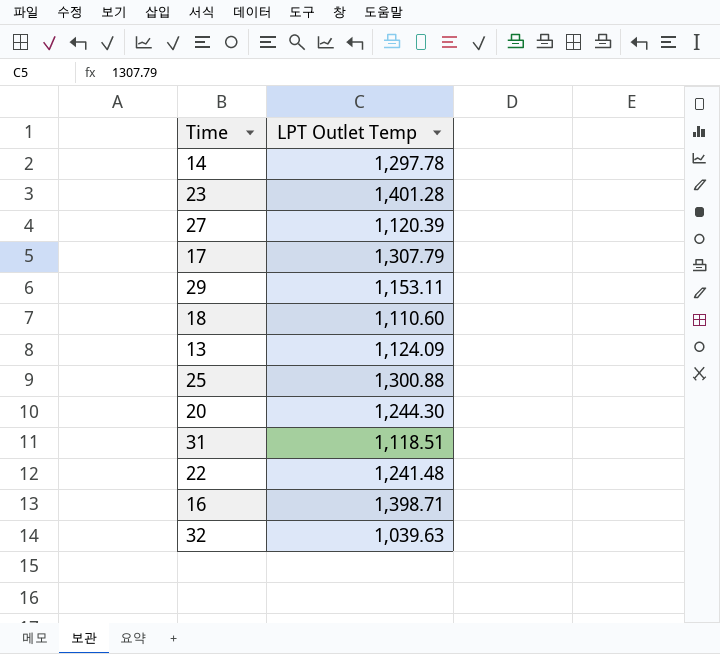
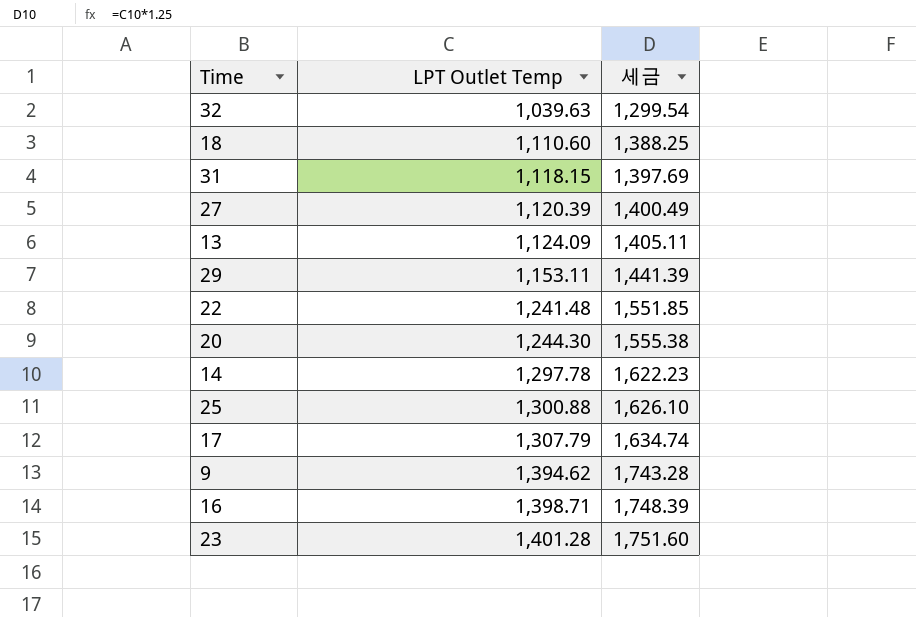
row order: none -> LPT Outlet Temp ascending
column 세금 | formula: none -> [LPT Outlet Temp] * 1.25
31 | LPT Outlet Temp: 1,118.51 -> 1,118.15
row 9: none -> 1,394.62 | 1,743.28

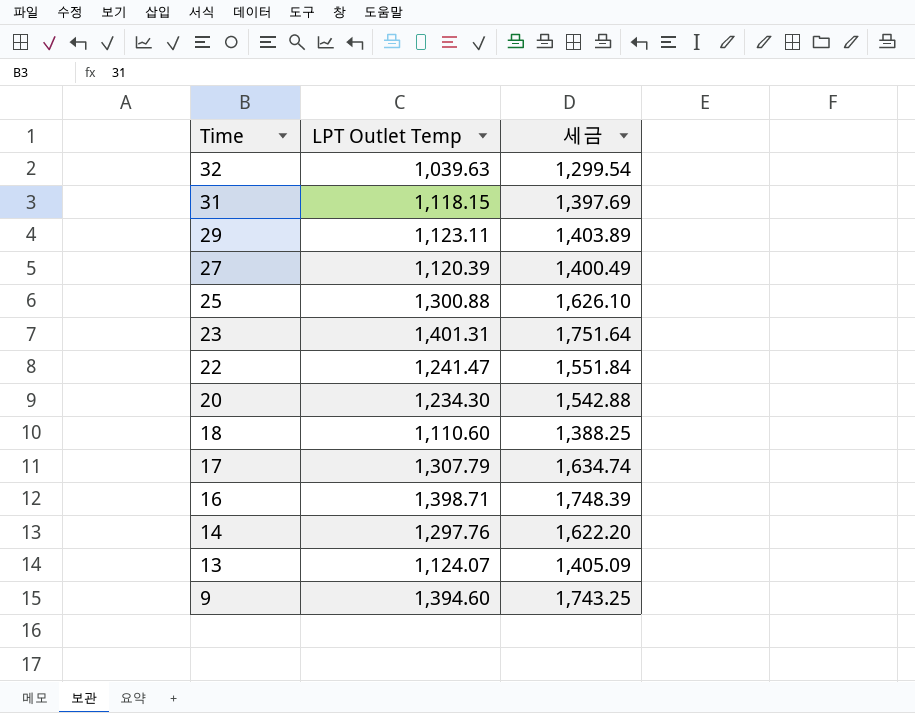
row order: LPT Outlet Temp ascending -> Time descending
29 | LPT Outlet Temp: 1,153.11 -> 1,123.11
29 | 세금: 1,441.39 -> 1,403.89
23 | LPT Outlet Temp: 1,401.28 -> 1,401.31
23 | 세금: 1,751.60 -> 1,751.64
22 | LPT Outlet Temp: 1,241.48 -> 1,241.47
22 | 세금: 1,551.85 -> 1,551.84
20 | LPT Outlet Temp: 1,244.30 -> 1,234.30
20 | 세금: 1,555.38 -> 1,542.88
14 | LPT Outlet Temp: 1,297.78 -> 1,297.76
14 | 세금: 1,622.23 -> 1,622.20
13 | LPT Outlet Temp: 1,124.09 -> 1,124.07
13 | 세금: 1,405.11 -> 1,405.09
9 | LPT Outlet Temp: 1,394.62 -> 1,394.60
9 | 세금: 1,743.28 -> 1,743.25

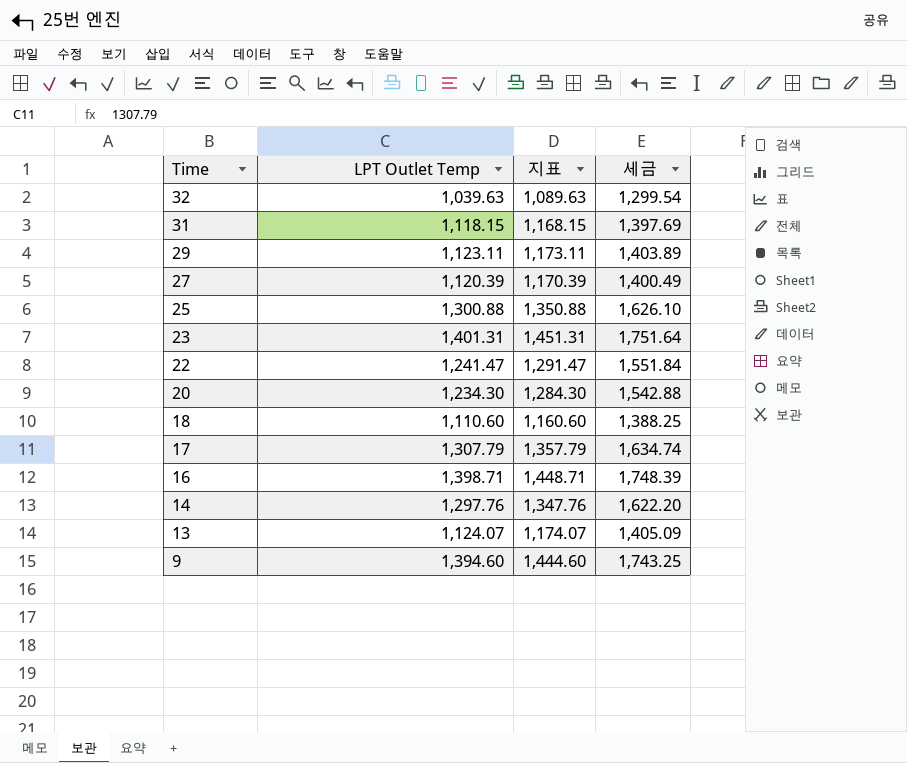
column 지표 | formula: none -> [LPT Outlet Temp] + 50

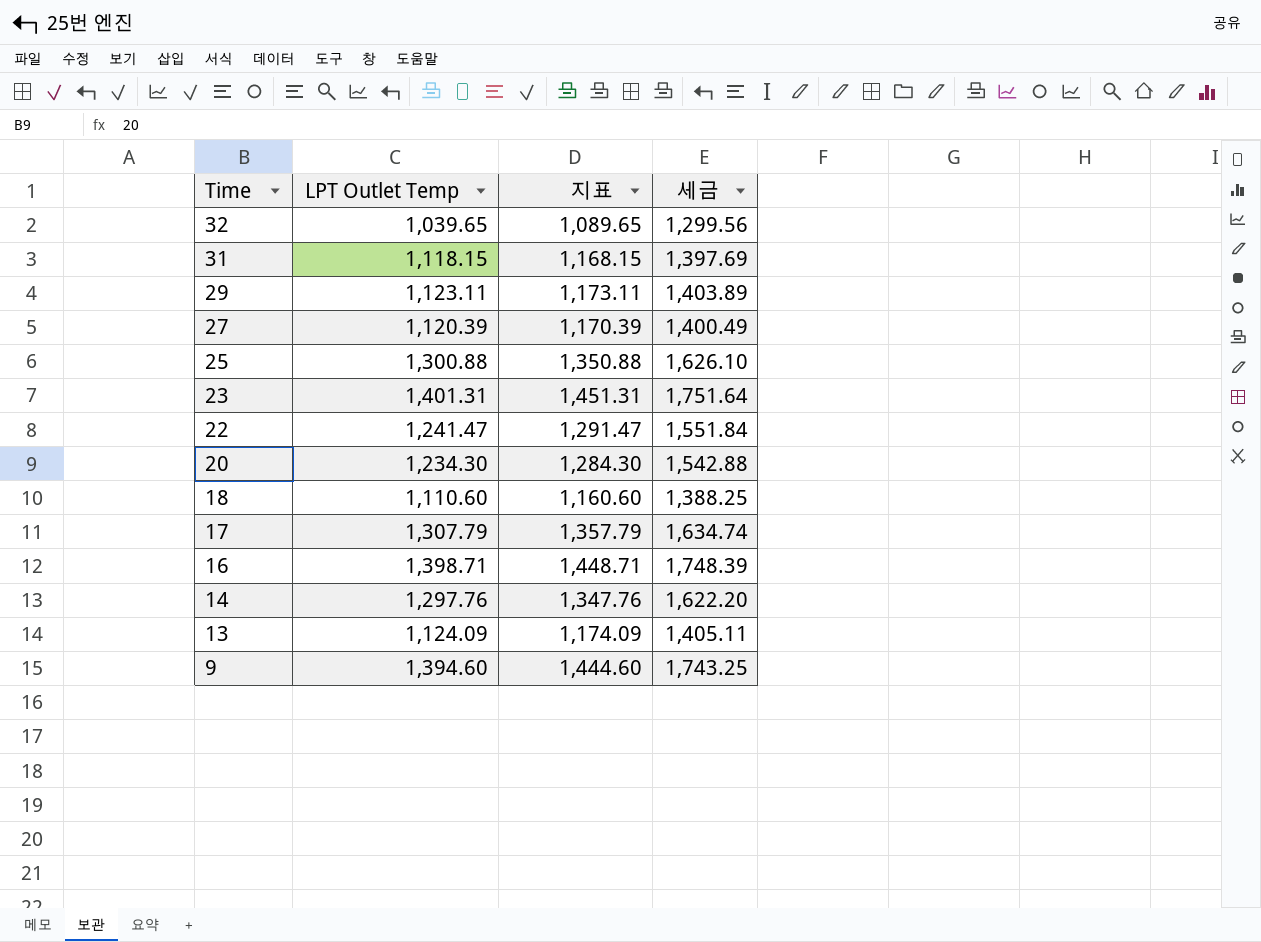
32 | LPT Outlet Temp: 1,039.63 -> 1,039.65
32 | 지표: 1,089.63 -> 1,089.65
32 | 세금: 1,299.54 -> 1,299.56
13 | LPT Outlet Temp: 1,124.07 -> 1,124.09
13 | 지표: 1,174.07 -> 1,174.09
13 | 세금: 1,405.09 -> 1,405.11

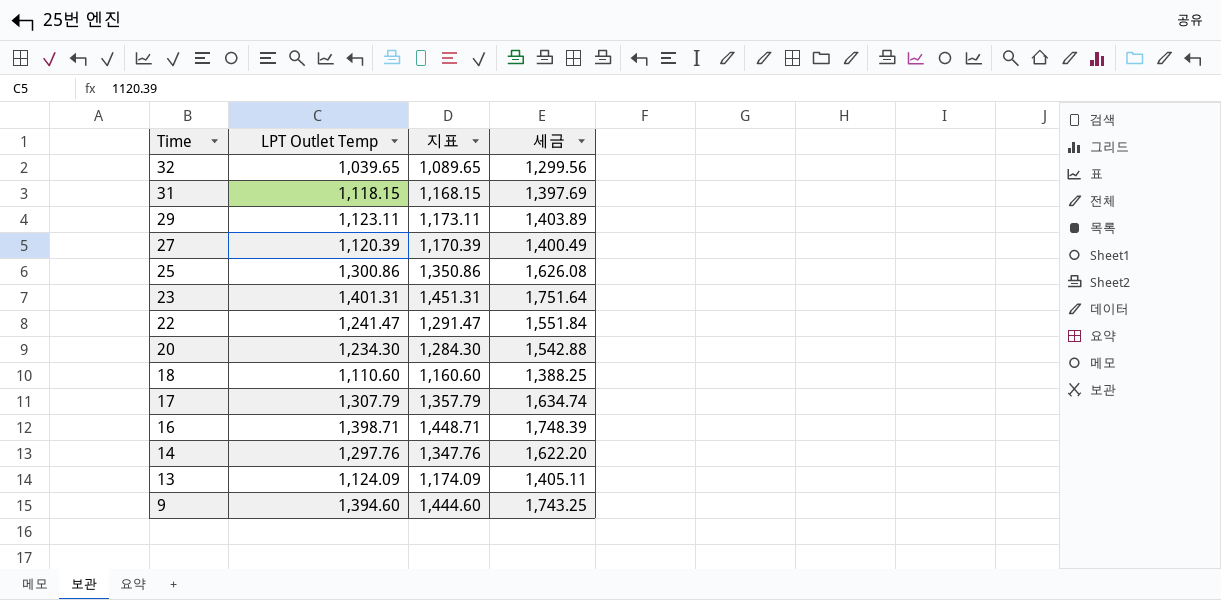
25 | LPT Outlet Temp: 1,300.88 -> 1,300.86
25 | 지표: 1,350.88 -> 1,350.86
25 | 세금: 1,626.10 -> 1,626.08

